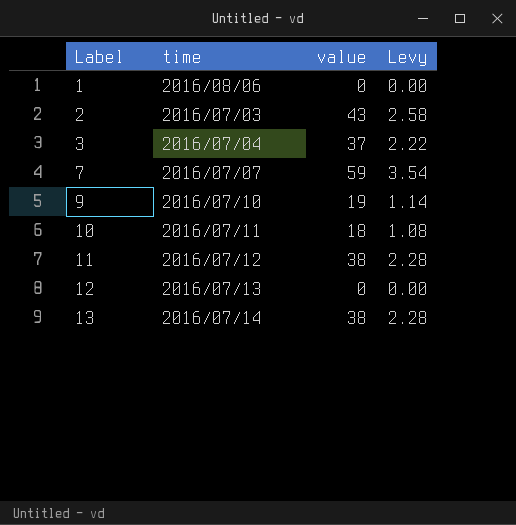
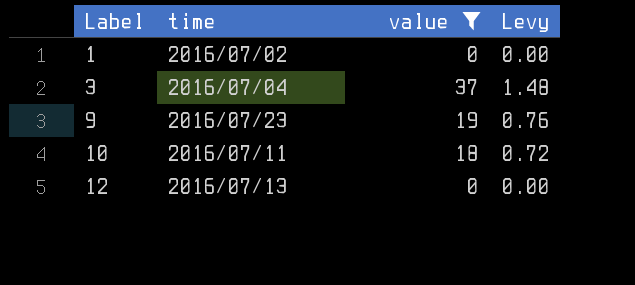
filter: none -> value <= 37
column Levy | formula: [value] * 0.06 -> [value] * 0.04
1 | time: 2016/08/06 -> 2016/07/02
9 | time: 2016/07/10 -> 2016/07/23

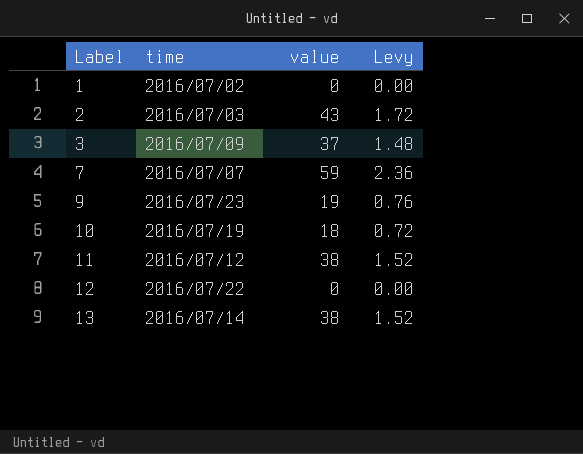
filter: value <= 37 -> none
3 | time: 2016/07/04 -> 2016/07/09
10 | time: 2016/07/11 -> 2016/07/19
12 | time: 2016/07/13 -> 2016/07/22

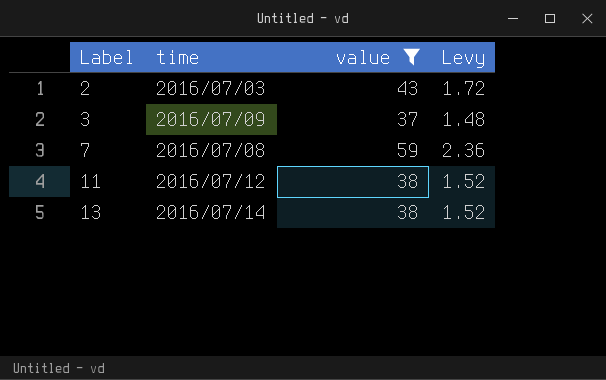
filter: none -> value >= 37
7 | time: 2016/07/07 -> 2016/07/08

